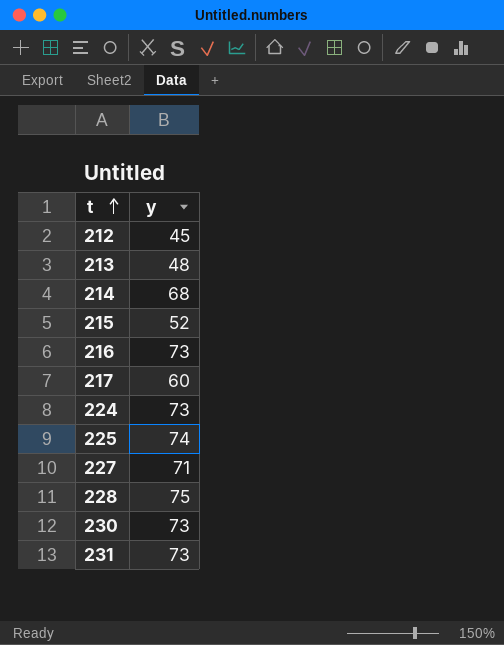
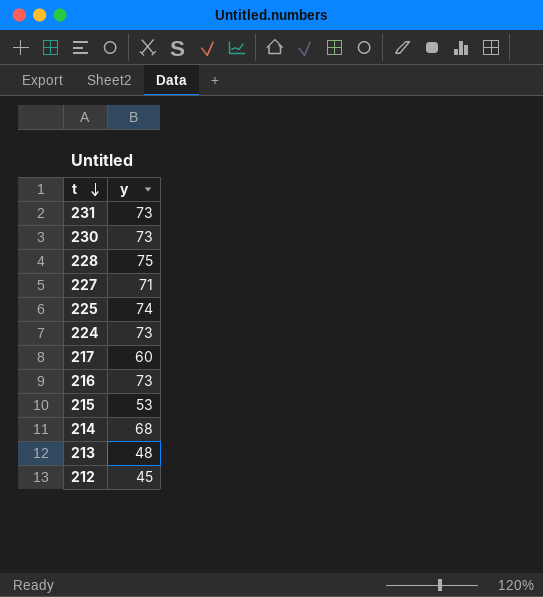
row order: t ascending -> t descending
215 | y: 52 -> 53

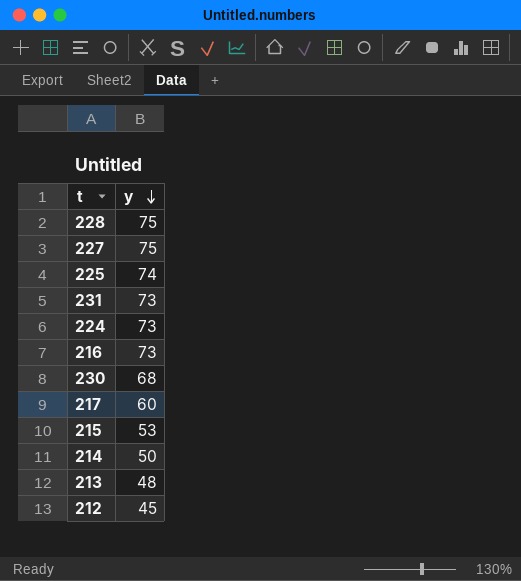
row order: t descending -> y descending
227 | y: 71 -> 75
230 | y: 73 -> 68
214 | y: 68 -> 50

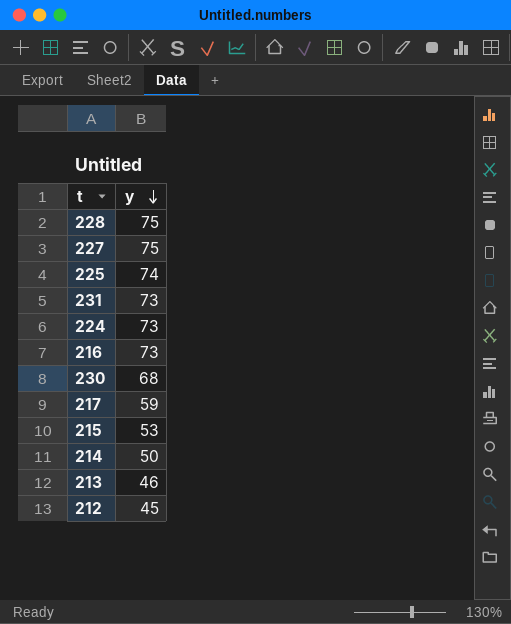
217 | y: 60 -> 59
213 | y: 48 -> 46

